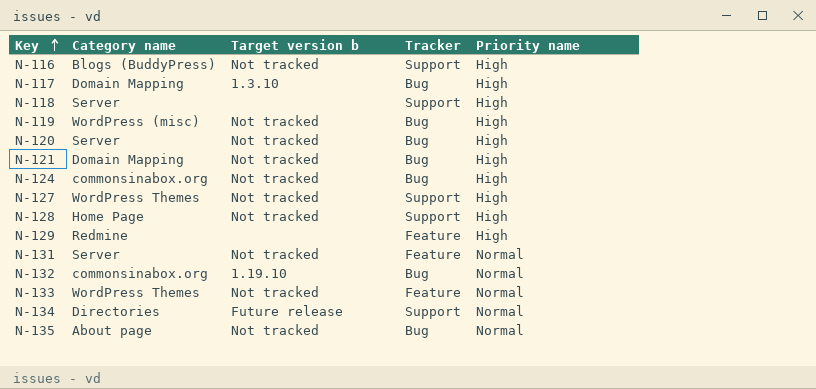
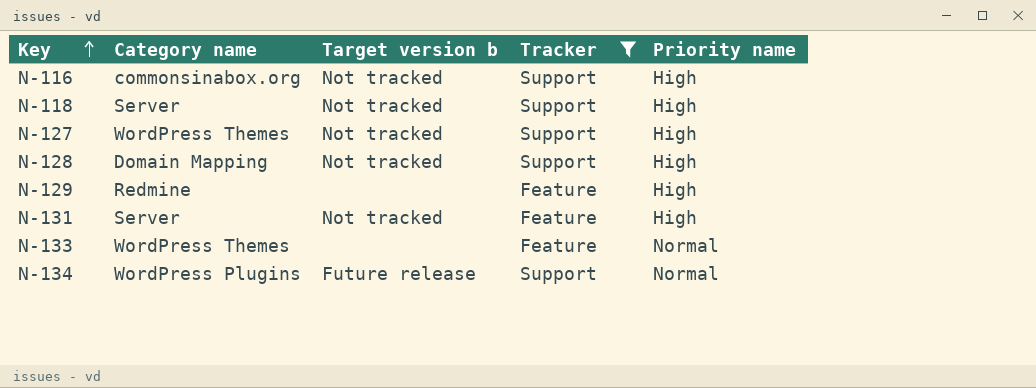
filter: none -> Tracker != Bug
N-116 | Category name: Blogs (BuddyPress) -> commonsinabox.org
N-118 | Target version b: none -> Not tracked
N-128 | Category name: Home Page -> Domain Mapping
N-131 | Priority name: Normal -> High
N-133 | Target version b: Not tracked -> none
N-134 | Category name: Directories -> WordPress Plugins

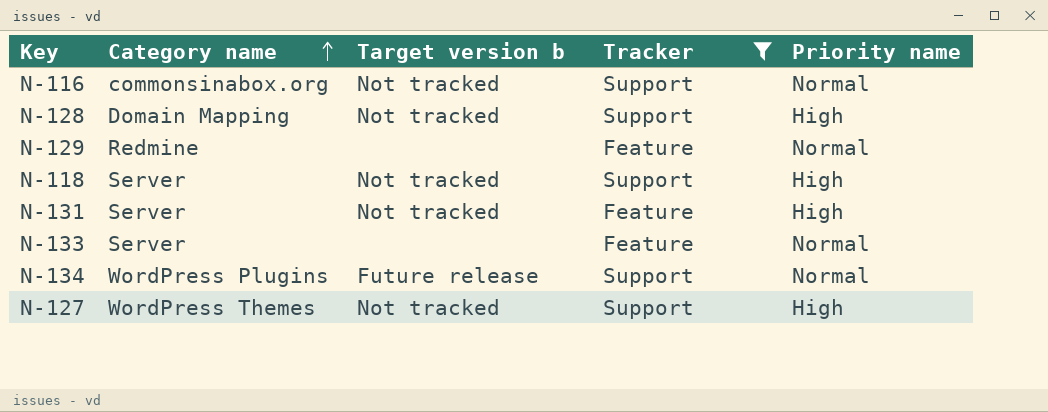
row order: Key ascending -> Category name ascending
N-116 | Priority name: High -> Normal
N-129 | Priority name: High -> Normal
N-133 | Category name: WordPress Themes -> Server

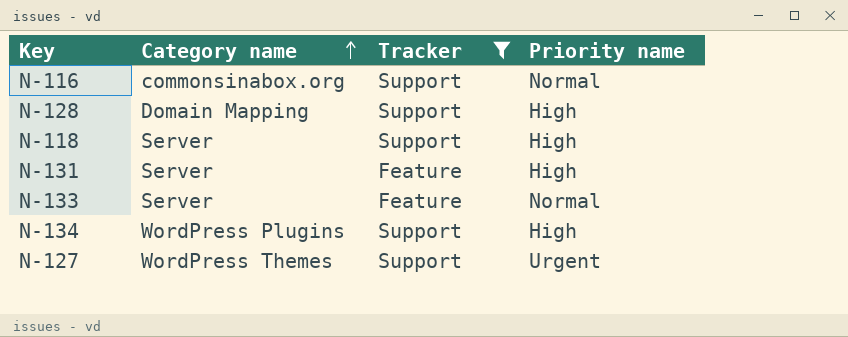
column Target version b | position: 3 -> none
row N-129: Redmine | none | Feature | Normal -> none
N-134 | Priority name: Normal -> High
N-127 | Priority name: High -> Urgent

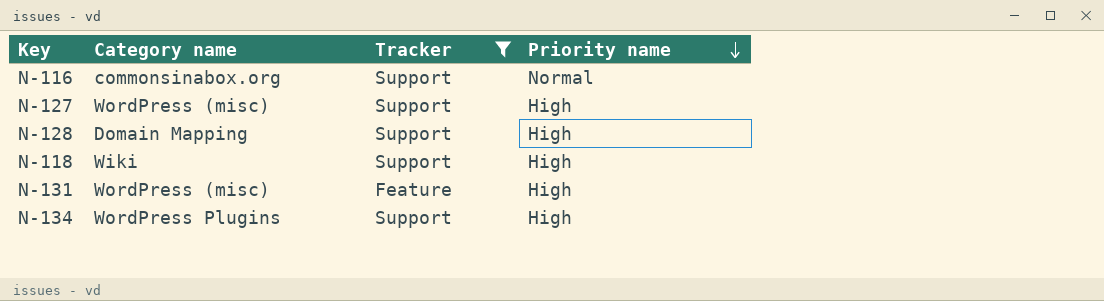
row order: Category name ascending -> Priority name descending
row N-133: Server | Feature | Normal -> none
N-127 | Category name: WordPress Themes -> WordPress (misc)
N-127 | Priority name: Urgent -> High
N-118 | Category name: Server -> Wiki
N-131 | Category name: Server -> WordPress (misc)

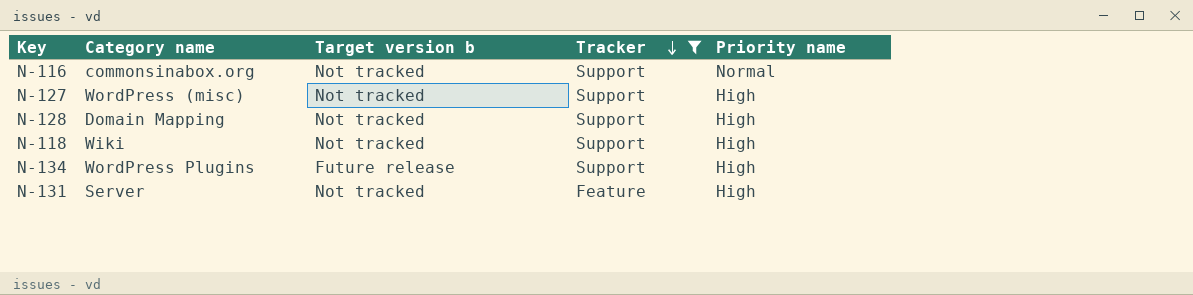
row order: Priority name descending -> Tracker descending
column Target version b | position: none -> 3
N-131 | Category name: WordPress (misc) -> Server

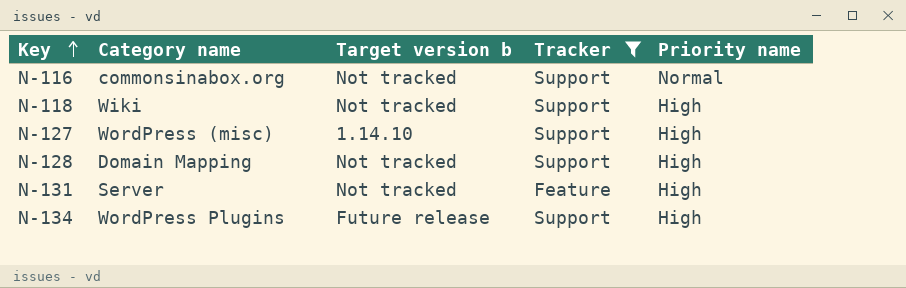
row order: Tracker descending -> Key ascending
N-127 | Target version b: Not tracked -> 1.14.10

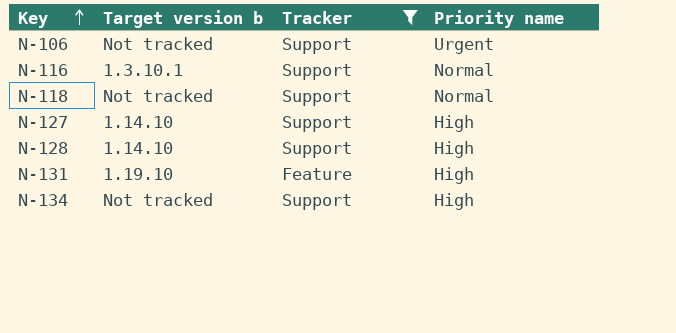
column Category name | position: 2 -> none
row N-106: none -> Not tracked | Support | Urgent
N-116 | Target version b: Not tracked -> 1.3.10.1
N-118 | Priority name: High -> Normal
N-128 | Target version b: Not tracked -> 1.14.10
N-131 | Target version b: Not tracked -> 1.19.10
N-134 | Target version b: Future release -> Not tracked

